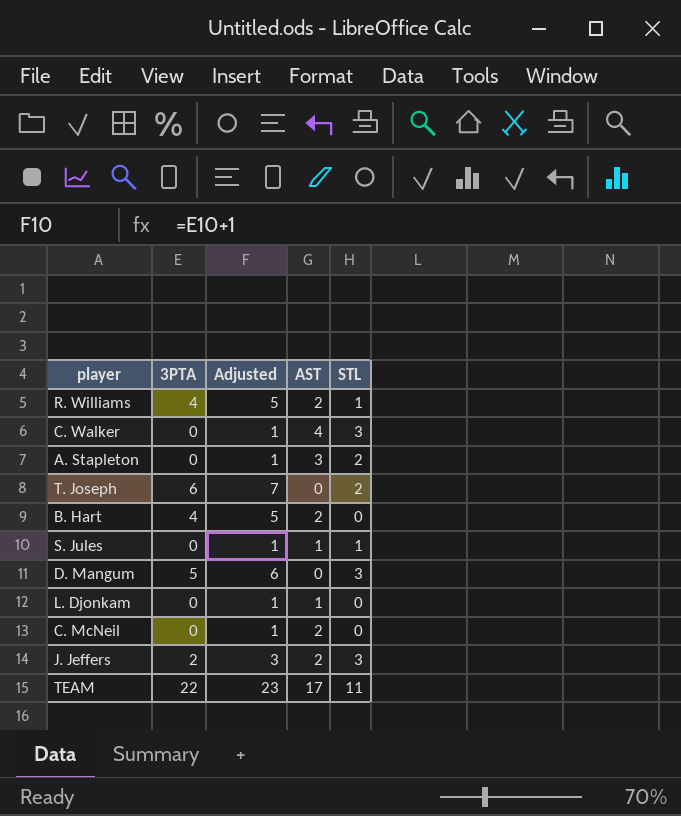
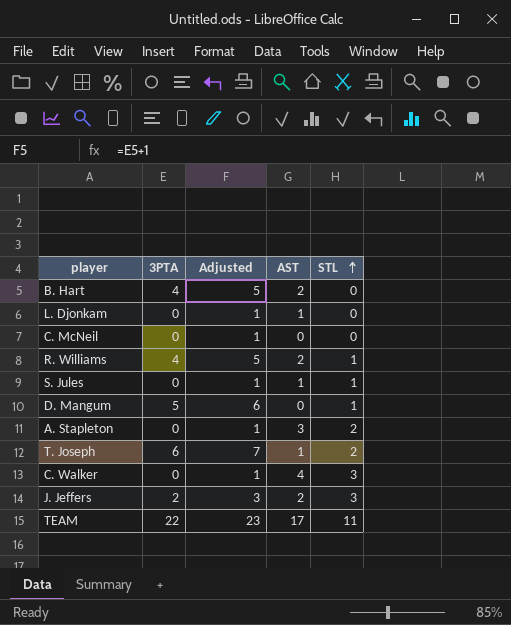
row order: none -> STL ascending
C. McNeil | AST: 2 -> 0
D. Mangum | STL: 3 -> 1
T. Joseph | AST: 0 -> 1

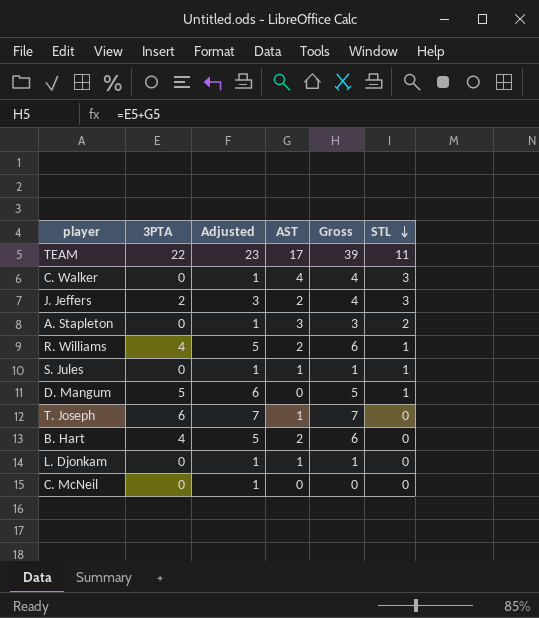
row order: STL ascending -> STL descending
column Gross | formula: none -> [3PTA] + [AST]
T. Joseph | STL: 2 -> 0

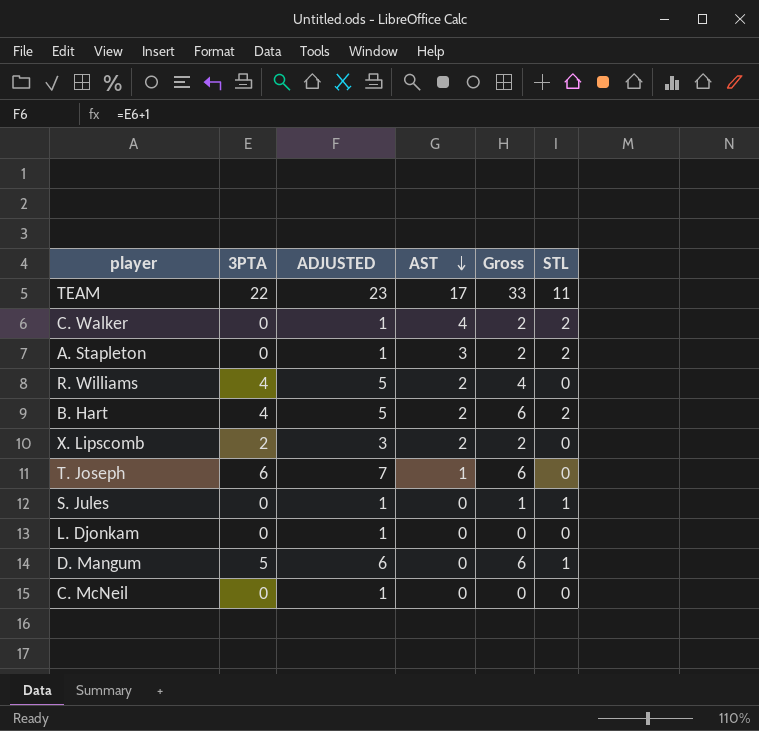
row order: STL descending -> AST descending
column name: Adjusted -> ADJUSTED
column Gross | formula: [3PTA] + [AST] -> [3PTA] + [STL]
row J. Jeffers: 2 | 3 | 2 | 4 | 3 -> none
C. Walker | STL: 3 -> 2
R. Williams | STL: 1 -> 0
B. Hart | STL: 0 -> 2
row X. Lipscomb: none -> 2 | 3 | 2 | 2 | 0
S. Jules | AST: 1 -> 0
L. Djonkam | AST: 1 -> 0

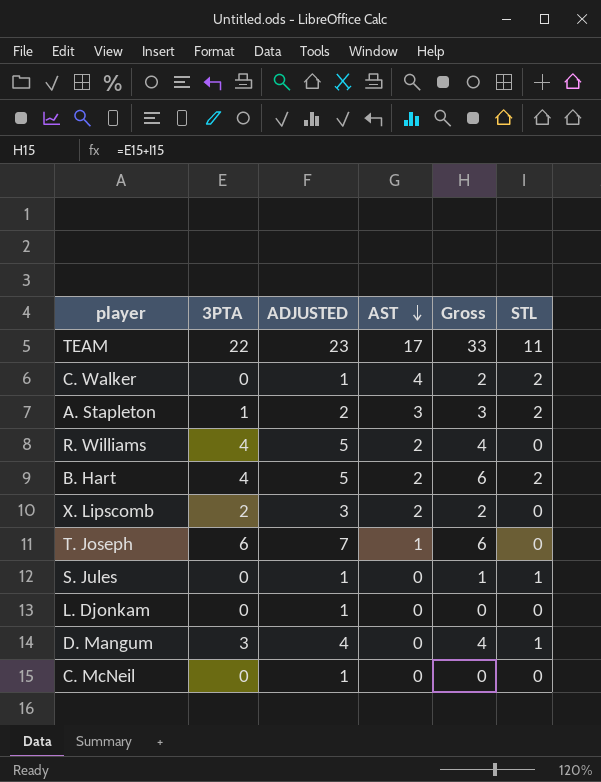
A. Stapleton | 3PTA: 0 -> 1
A. Stapleton | ADJUSTED: 1 -> 2
A. Stapleton | Gross: 2 -> 3
D. Mangum | 3PTA: 5 -> 3
D. Mangum | ADJUSTED: 6 -> 4
D. Mangum | Gross: 6 -> 4

